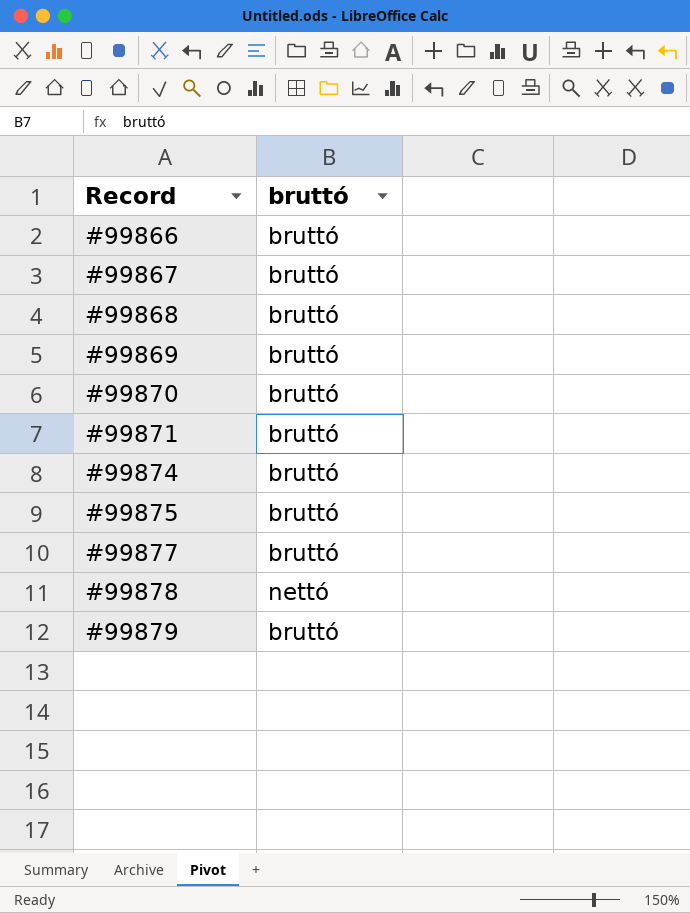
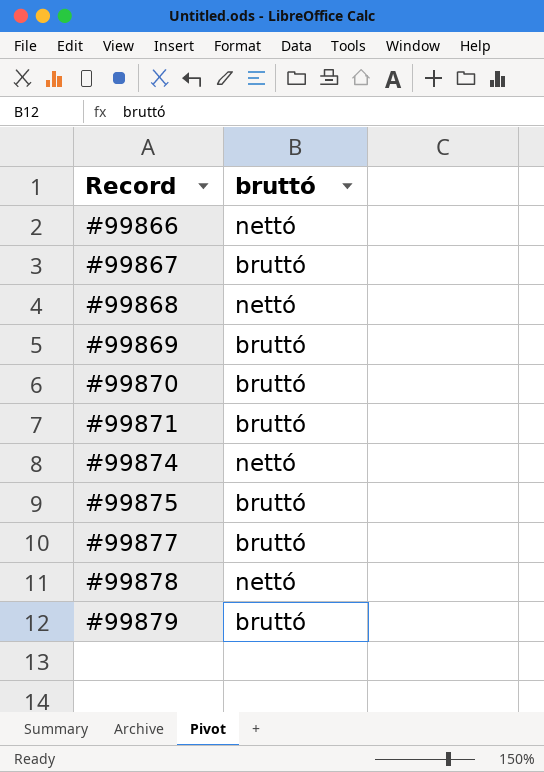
#99866 | bruttó: bruttó -> nettó
#99868 | bruttó: bruttó -> nettó
#99874 | bruttó: bruttó -> nettó

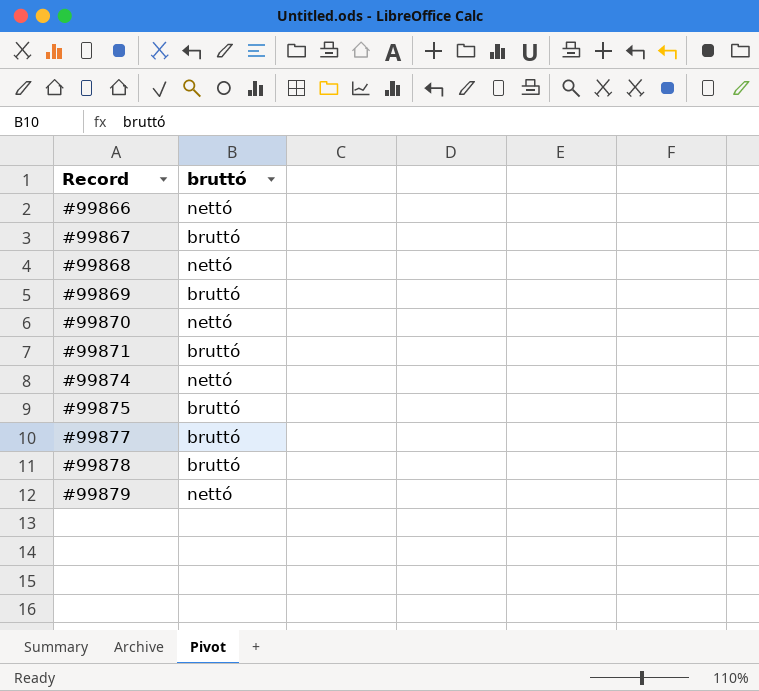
#99870 | bruttó: bruttó -> nettó
#99878 | bruttó: nettó -> bruttó
#99879 | bruttó: bruttó -> nettó

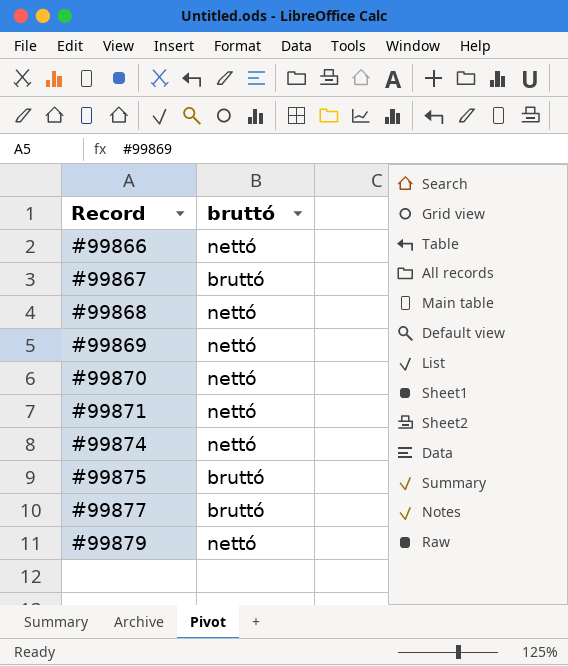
row #99878: bruttó -> none
#99869 | bruttó: bruttó -> nettó
#99871 | bruttó: bruttó -> nettó

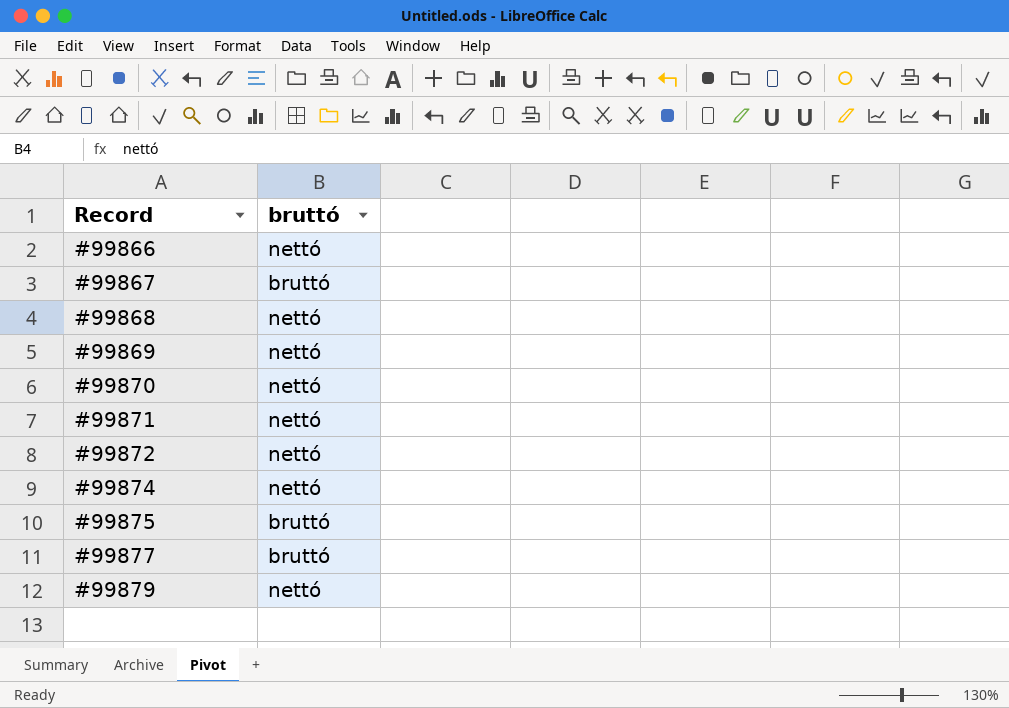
row #99872: none -> nettó

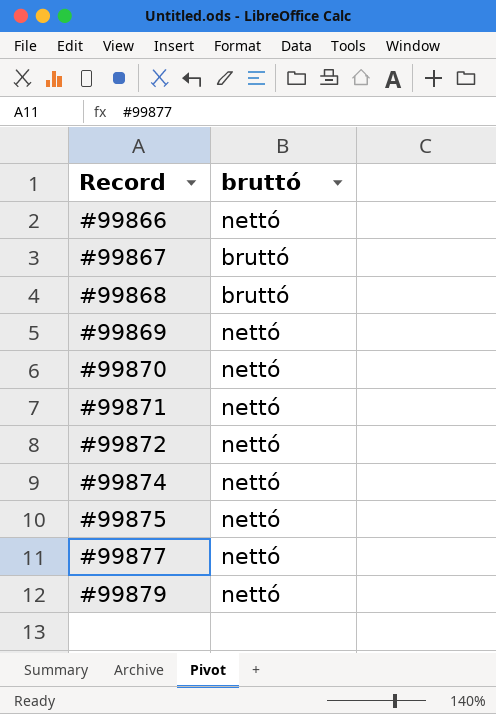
#99868 | bruttó: nettó -> bruttó
#99875 | bruttó: bruttó -> nettó
#99877 | bruttó: bruttó -> nettó

